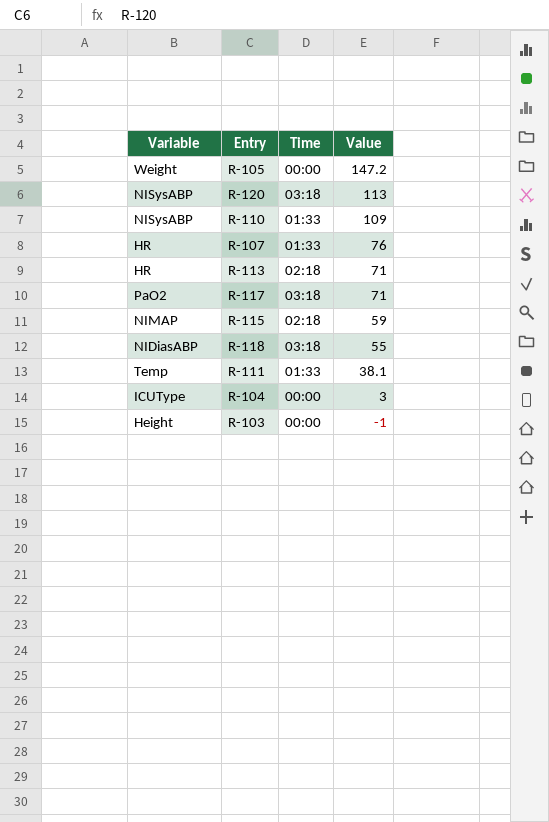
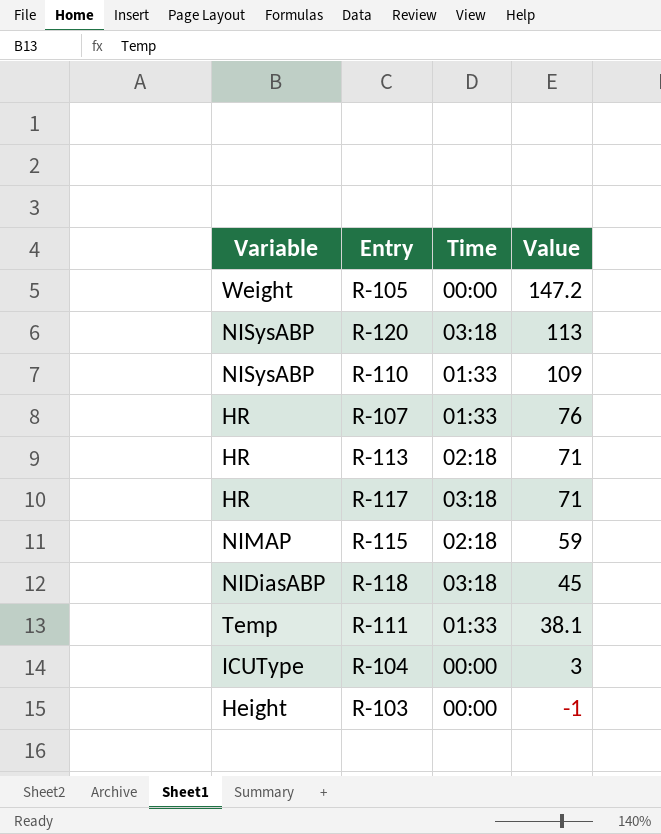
R-117 | Variable: PaO2 -> HR
R-118 | Value: 55 -> 45

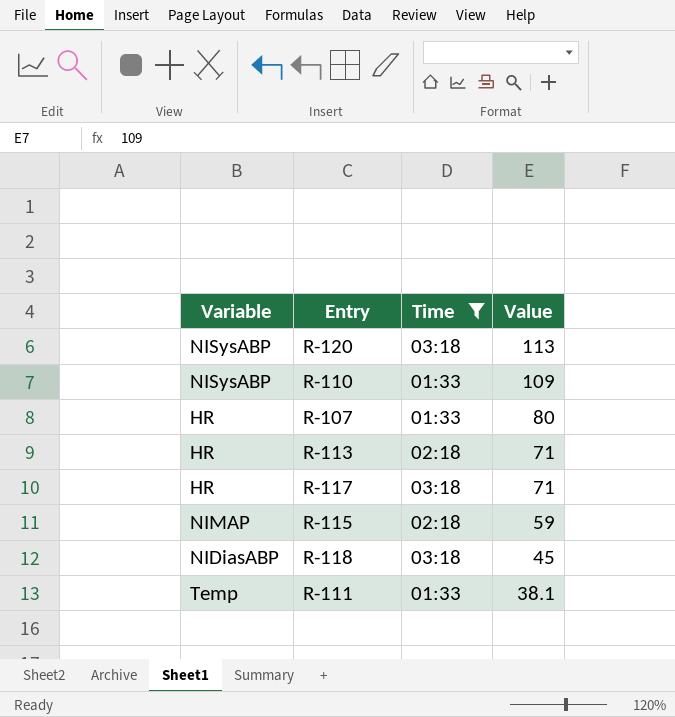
filter: none -> Time != 00:00
R-107 | Value: 76 -> 80

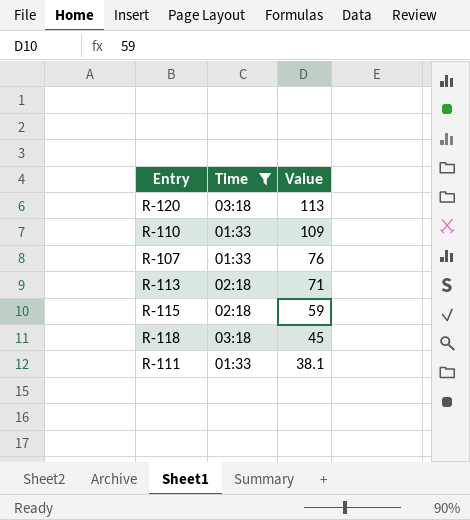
column Variable | position: 1 -> none
row R-117: HR | 03:18 | 71 -> none
R-107 | Value: 80 -> 76

